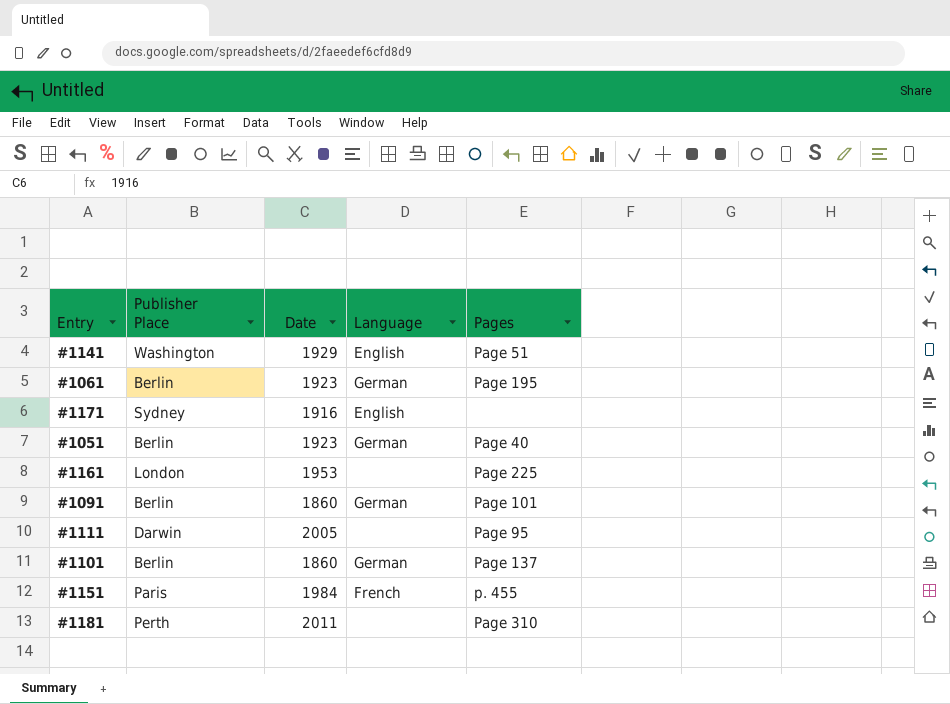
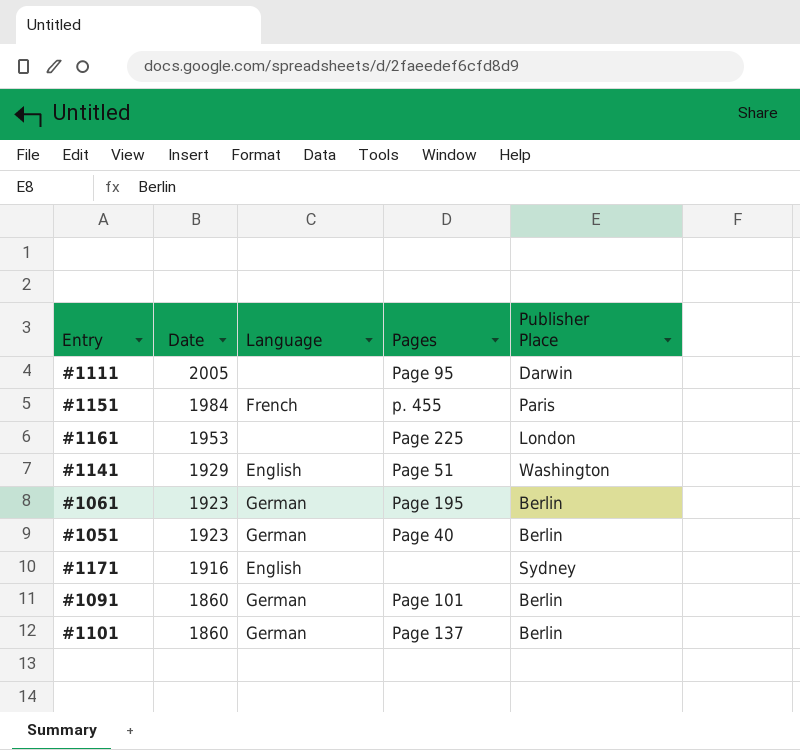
row order: none -> Date descending
column Publisher Place | position: 2 -> 5
row #1181: Perth | 2011 | none | Page 310 -> none

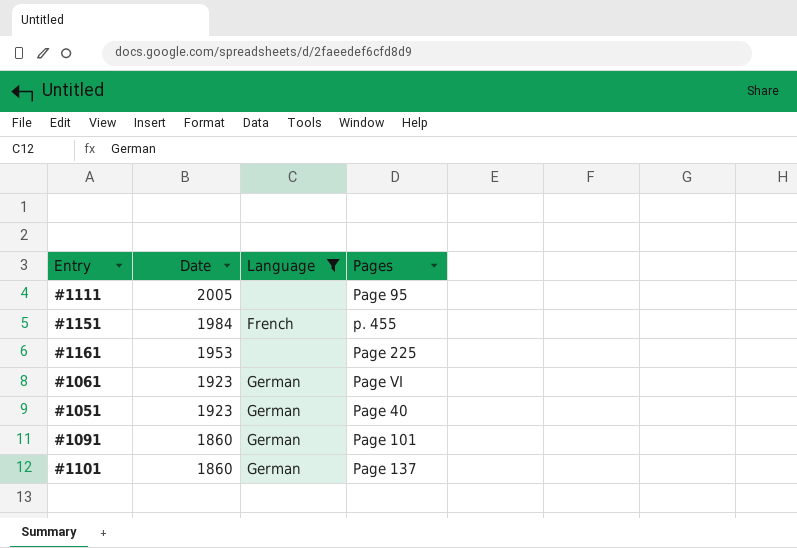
filter: none -> Language != English
column Publisher Place | position: 5 -> none
#1061 | Pages: Page 195 -> Page VI

